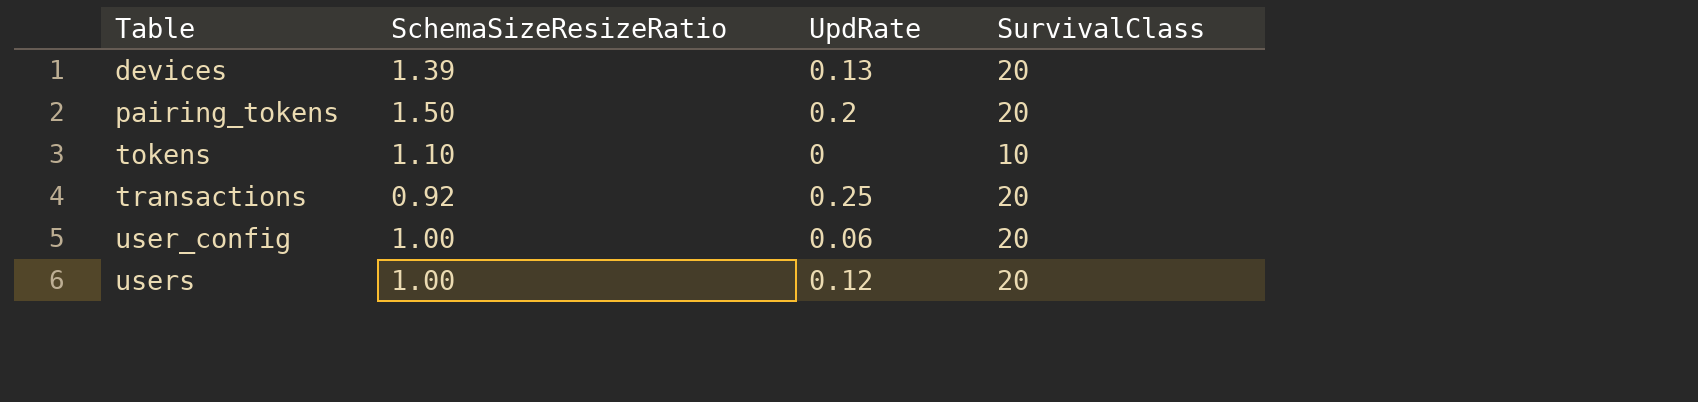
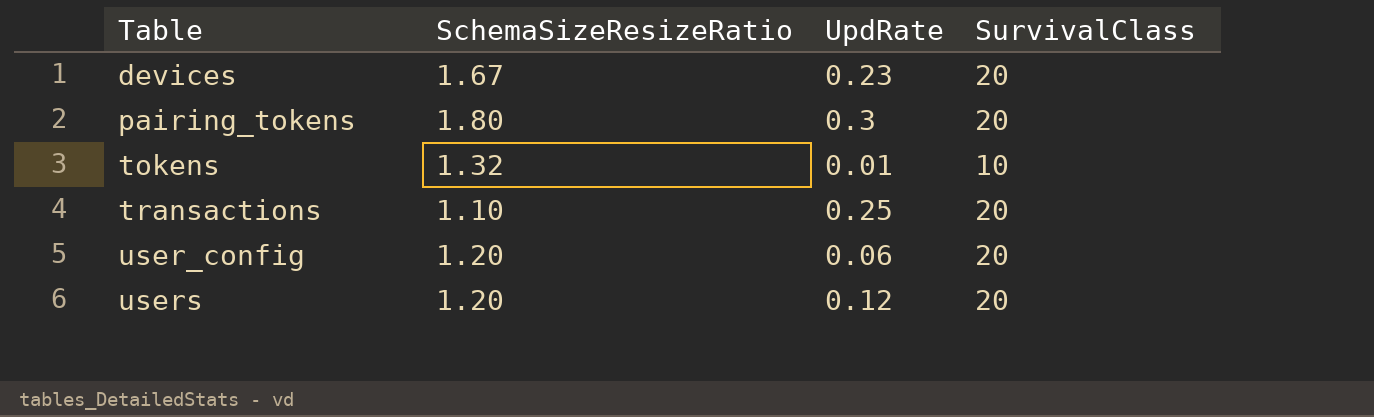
devices | SchemaSizeResizeRatio: 1.39 -> 1.67
devices | UpdRate: 0.13 -> 0.23
pairing_tokens | SchemaSizeResizeRatio: 1.50 -> 1.80
pairing_tokens | UpdRate: 0.2 -> 0.3
tokens | SchemaSizeResizeRatio: 1.10 -> 1.32
tokens | UpdRate: 0 -> 0.01
transactions | SchemaSizeResizeRatio: 0.92 -> 1.10
user_config | SchemaSizeResizeRatio: 1.00 -> 1.20
users | SchemaSizeResizeRatio: 1.00 -> 1.20

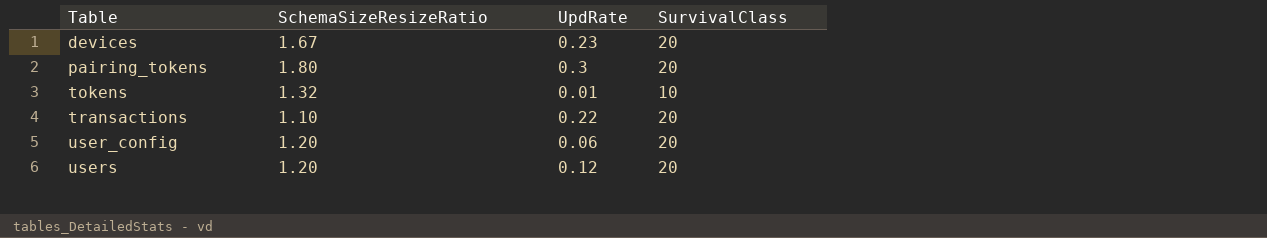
transactions | UpdRate: 0.25 -> 0.22

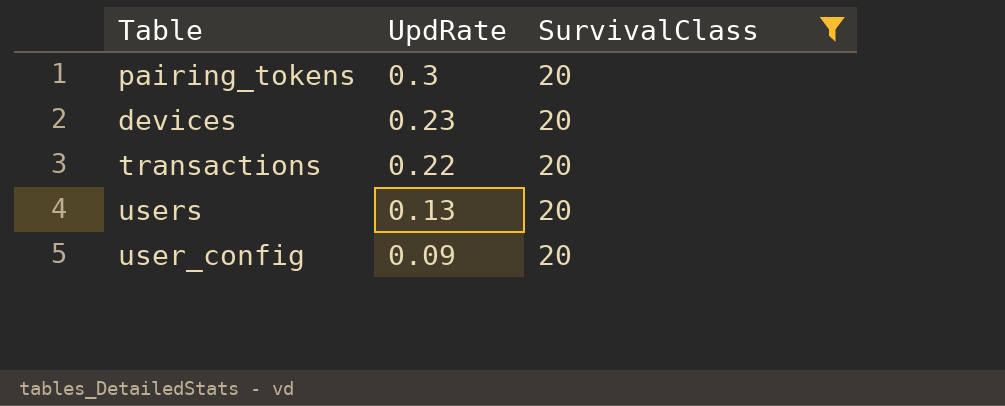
filter: none -> SurvivalClass = 20
row order: Table ascending -> UpdRate descending
column SchemaSizeResizeRatio | position: 2 -> none
users | UpdRate: 0.12 -> 0.13
user_config | UpdRate: 0.06 -> 0.09

